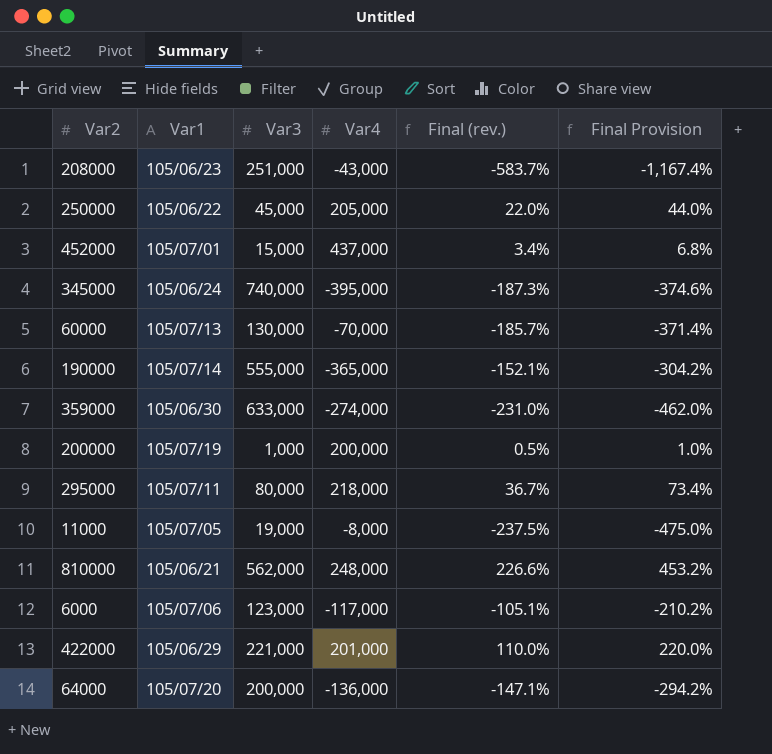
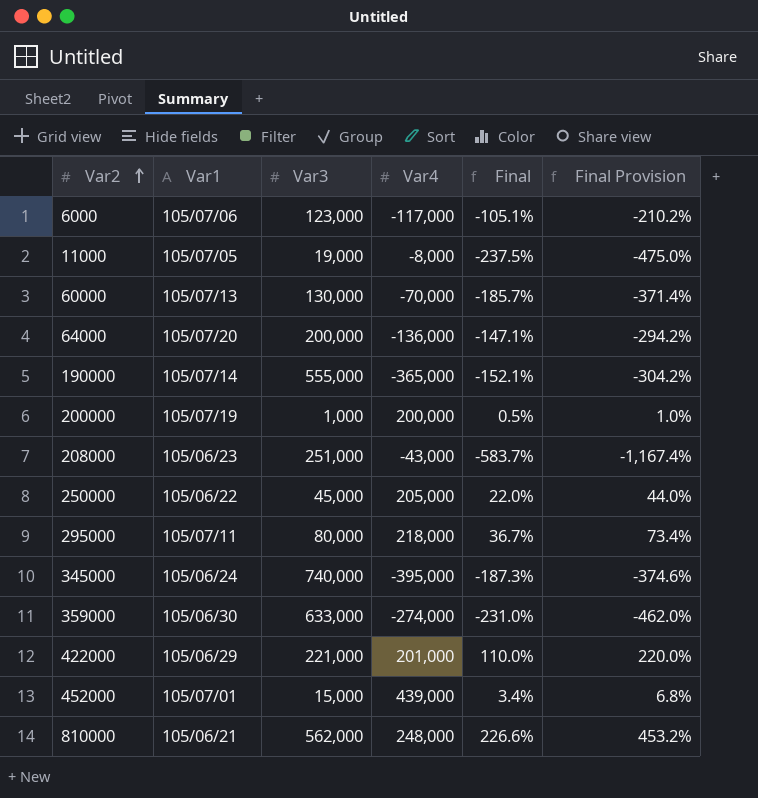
row order: none -> Var2 ascending
column name: Final (rev.) -> Final
452000 | Var4: 437,000 -> 439,000

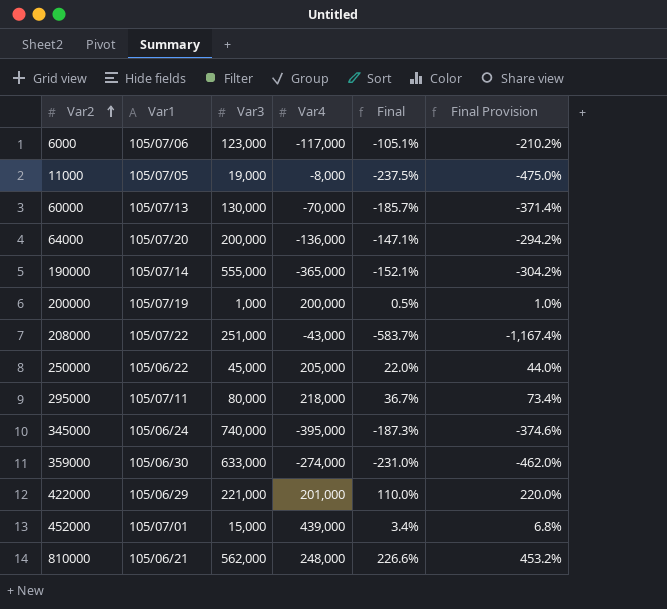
208000 | Var1: 105/06/23 -> 105/07/22

